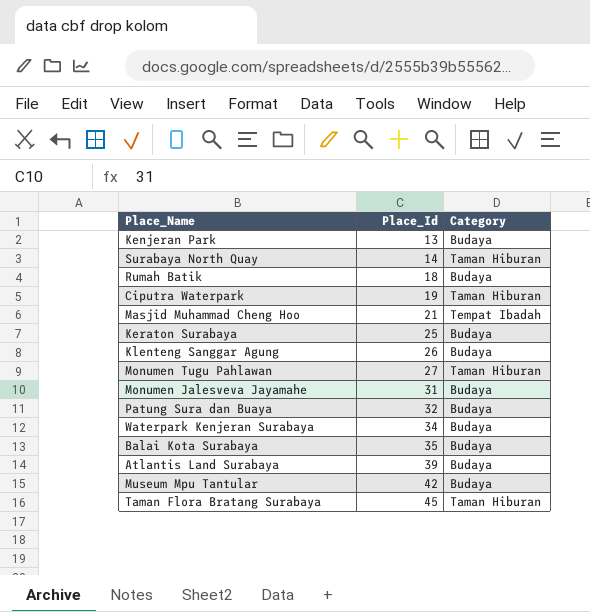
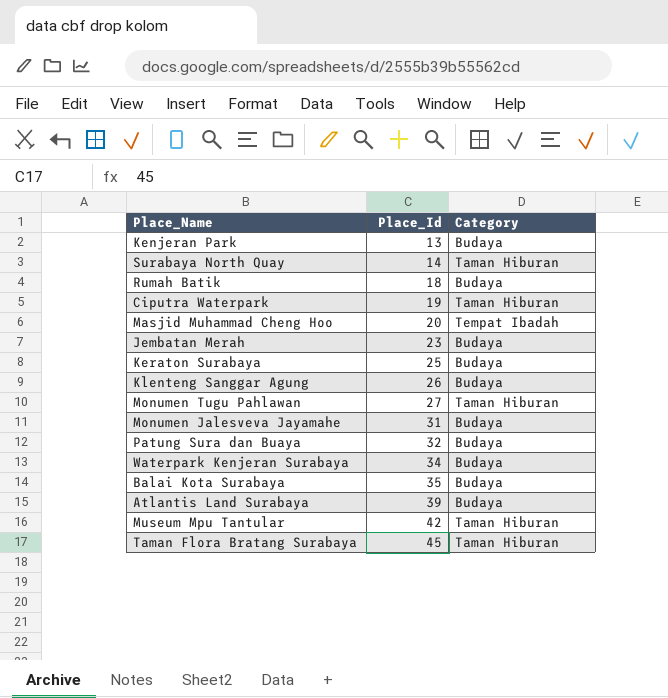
Masjid Muhammad Cheng Hoo | Place_Id: 21 -> 20
row Jembatan Merah: none -> 23 | Budaya
Museum Mpu Tantular | Category: Budaya -> Taman Hiburan

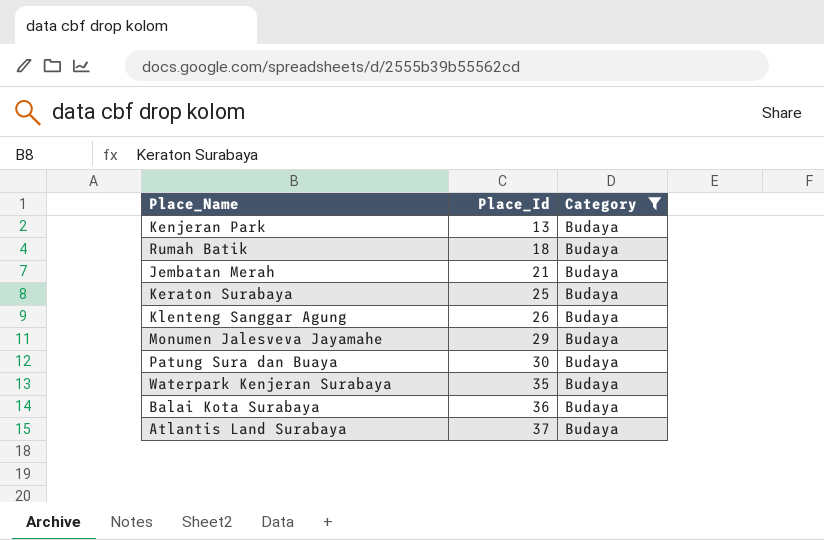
filter: none -> Category = Budaya
Jembatan Merah | Place_Id: 23 -> 21
Monumen Jalesveva Jayamahe | Place_Id: 31 -> 29
Patung Sura dan Buaya | Place_Id: 32 -> 30
Waterpark Kenjeran Surabaya | Place_Id: 34 -> 35
Balai Kota Surabaya | Place_Id: 35 -> 36
Atlantis Land Surabaya | Place_Id: 39 -> 37

